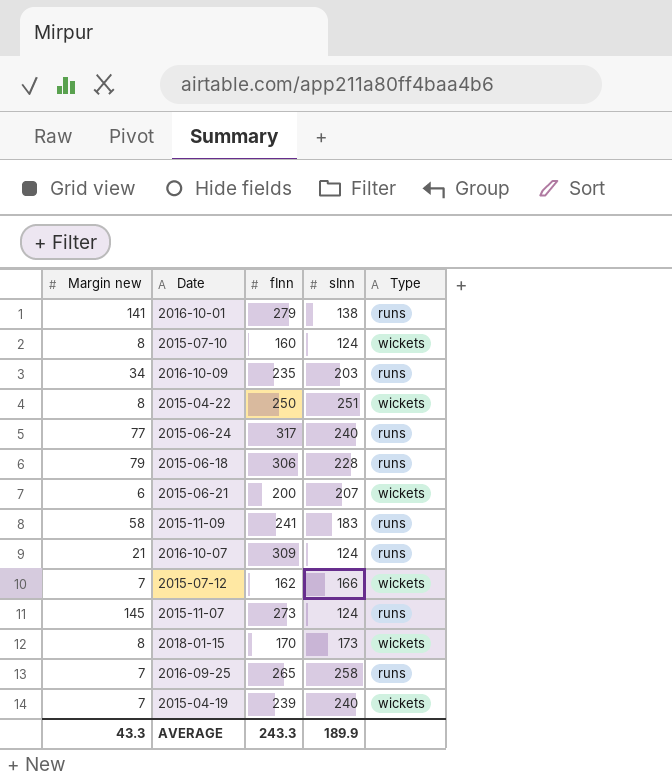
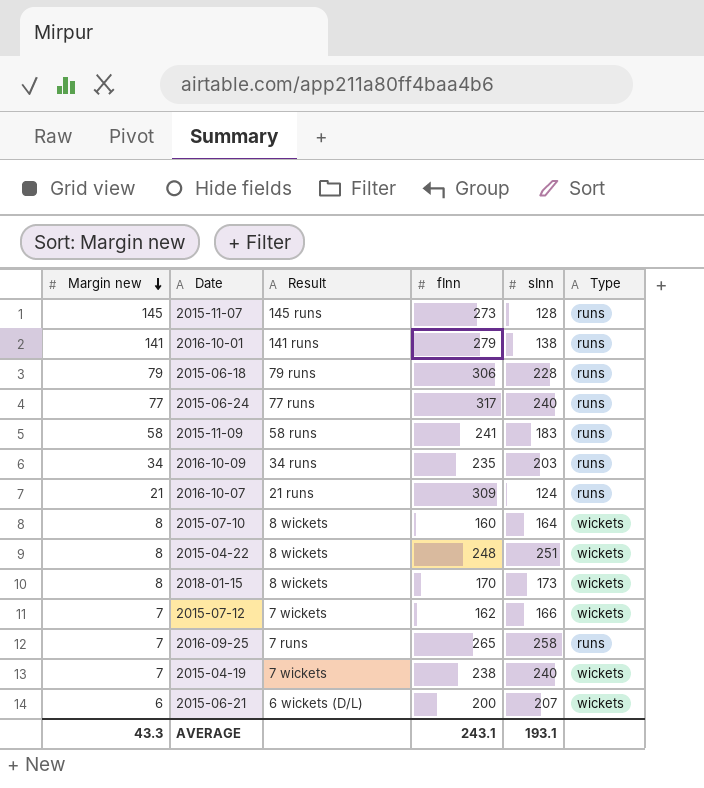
row order: none -> Margin new descending
column Result | position: none -> 3
2015-11-07 | sInn: 124 -> 128
2015-07-10 | sInn: 124 -> 164
2015-04-22 | fInn: 250 -> 248
2015-04-19 | fInn: 239 -> 238
AVERAGE | fInn: 243.3 -> 243.1
AVERAGE | sInn: 189.9 -> 193.1

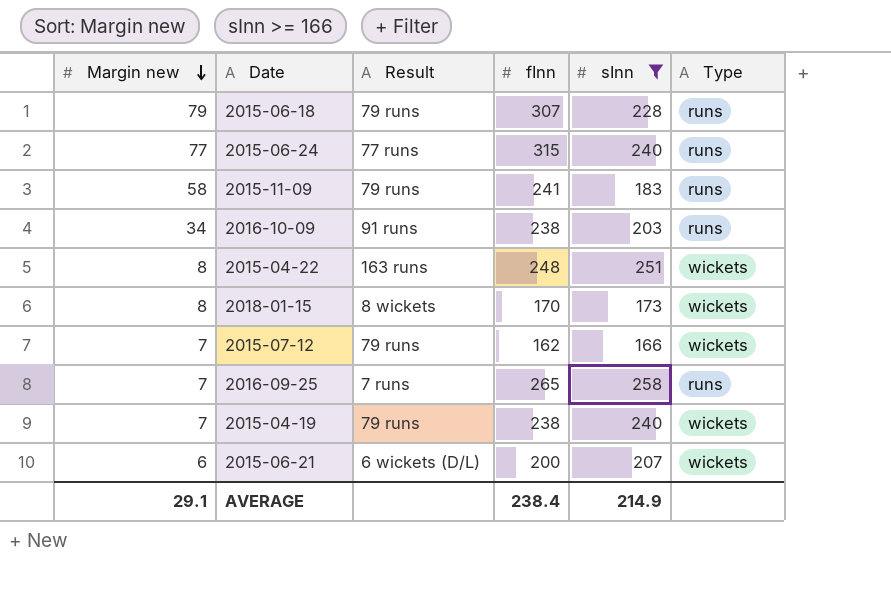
filter: none -> sInn >= 166
2015-06-18 | fInn: 306 -> 307
2015-06-24 | fInn: 317 -> 315
2015-11-09 | Result: 58 runs -> 79 runs
2016-10-09 | Result: 34 runs -> 91 runs
2016-10-09 | fInn: 235 -> 238
2015-04-22 | Result: 8 wickets -> 163 runs
2015-07-12 | Result: 7 wickets -> 79 runs
2015-04-19 | Result: 7 wickets -> 79 runs
AVERAGE | Margin new: 43.3 -> 29.1
AVERAGE | fInn: 243.1 -> 238.4
AVERAGE | sInn: 193.1 -> 214.9

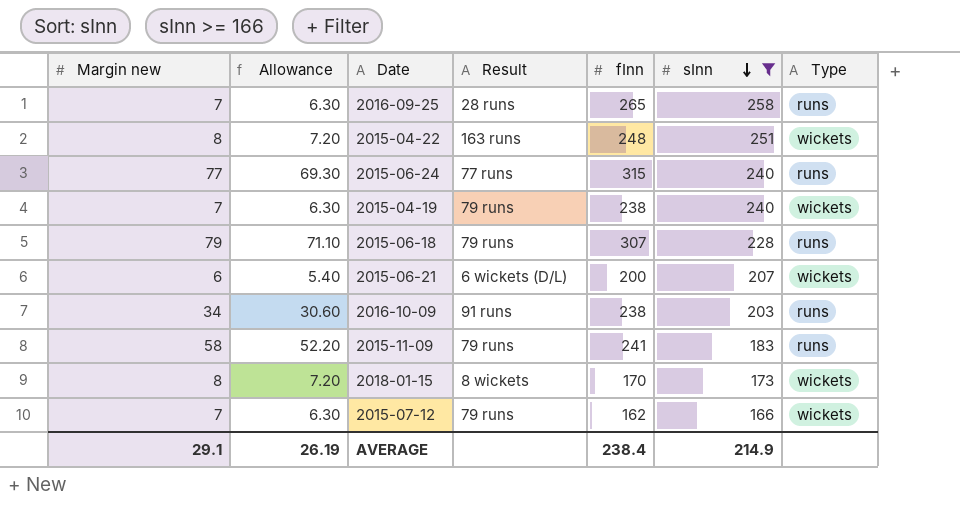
row order: Margin new descending -> sInn descending
column Allowance | formula: none -> [Margin new] * 0.9
2016-09-25 | Result: 7 runs -> 28 runs

